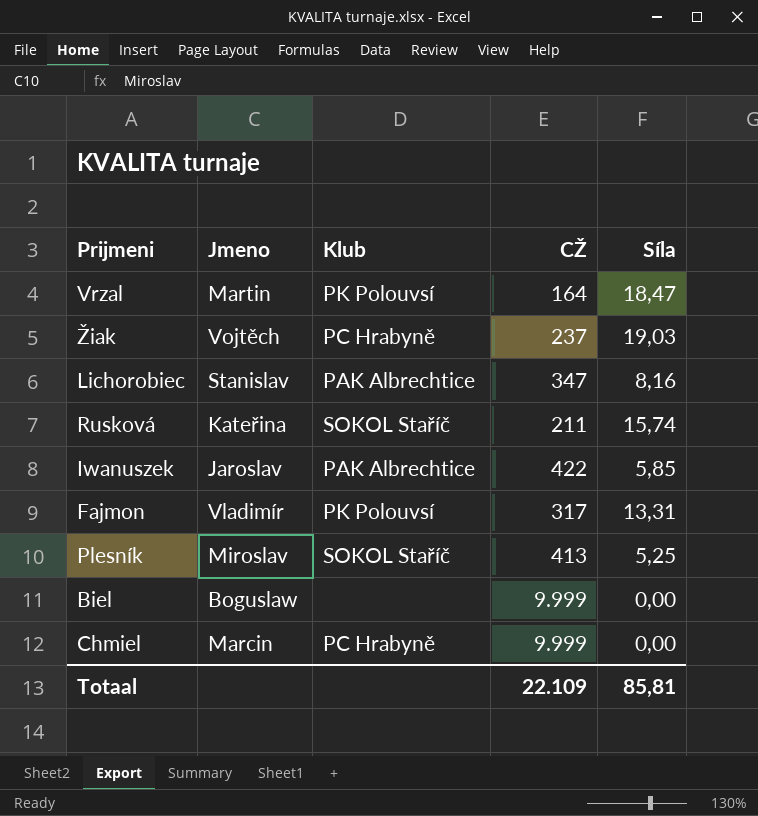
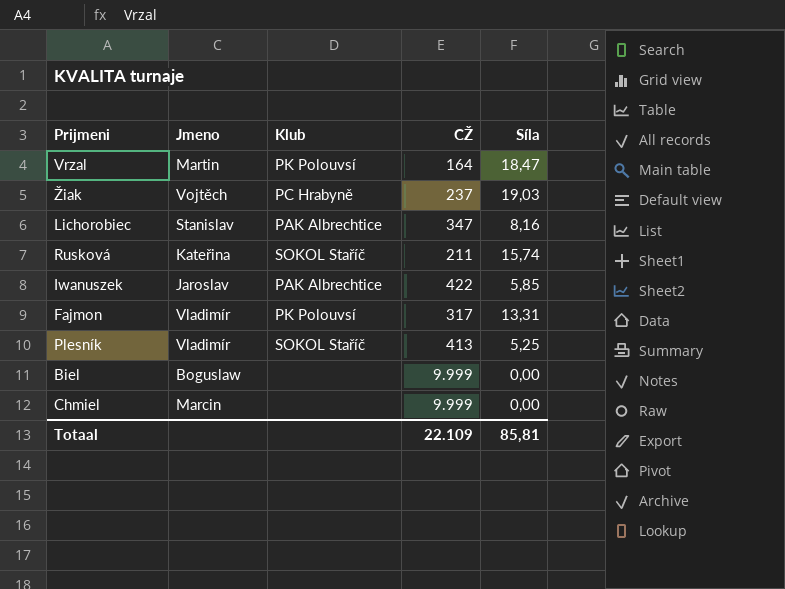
Plesník | Jmeno: Miroslav -> Vladimír
Chmiel | Klub: PC Hrabyně -> none

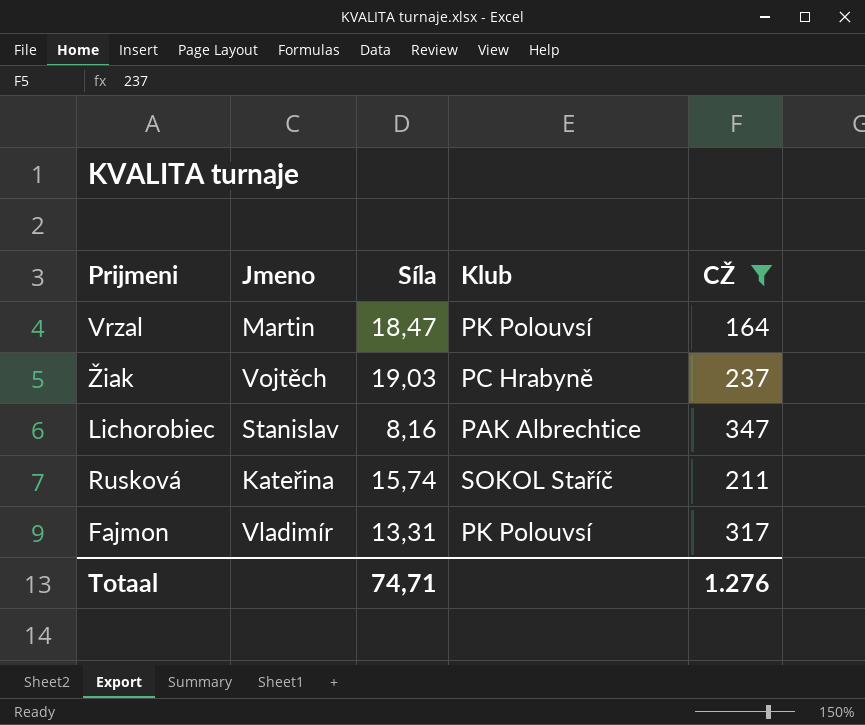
filter: none -> CŽ <= 347
column Síla | position: 5 -> 3
Totaal | Síla: 85,81 -> 74,71
Totaal | CŽ: 22.109 -> 1.276

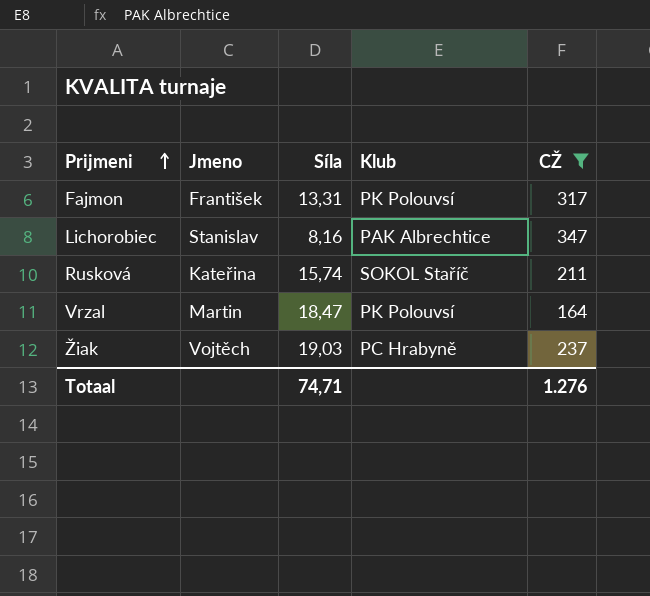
row order: none -> Prijmeni ascending
Fajmon | Jmeno: Vladimír -> František

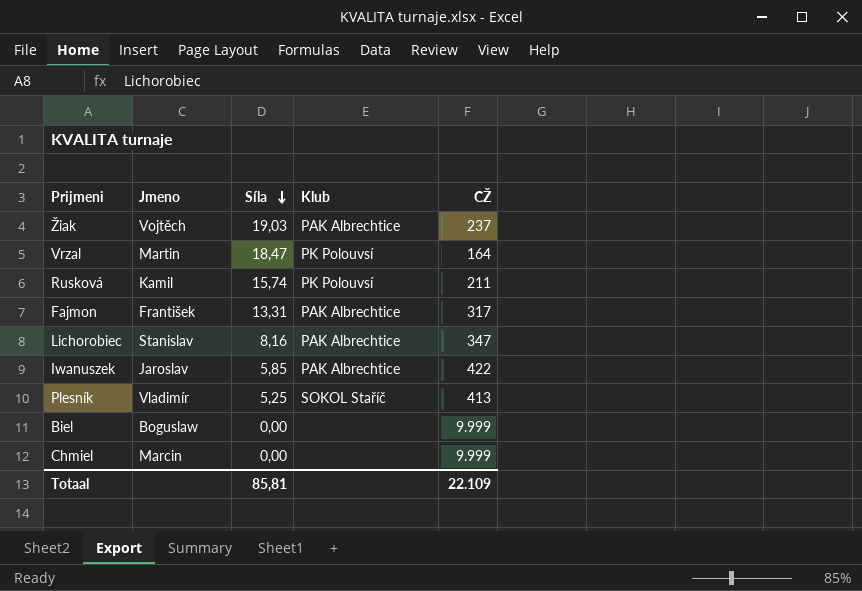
filter: CŽ <= 347 -> none
row order: Prijmeni ascending -> Síla descending
Žiak | Klub: PC Hrabyně -> PAK Albrechtice
Rusková | Jmeno: Kateřina -> Kamil
Rusková | Klub: SOKOL Staříč -> PK Polouvsí
Fajmon | Klub: PK Polouvsí -> PAK Albrechtice
Totaal | Síla: 74,71 -> 85,81
Totaal | CŽ: 1.276 -> 22.109

